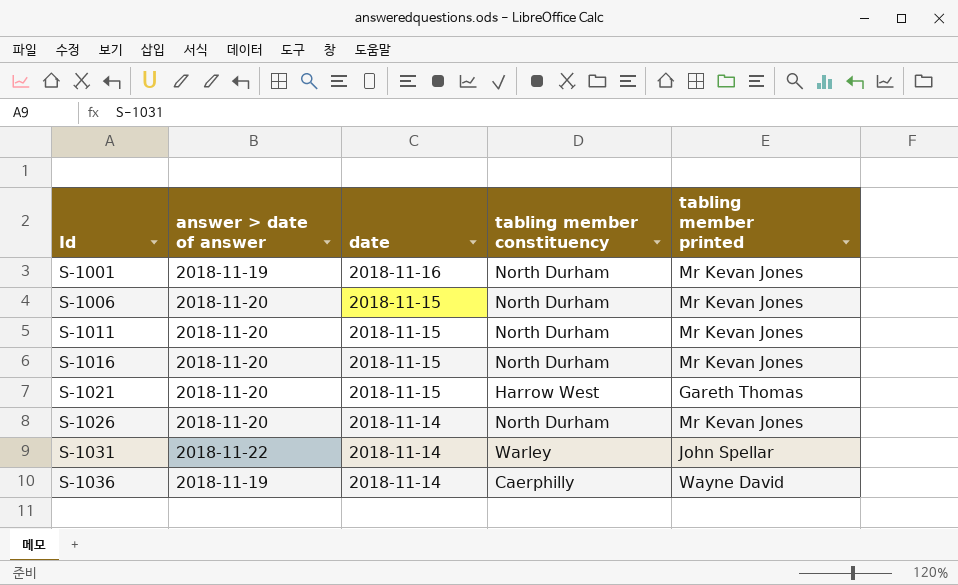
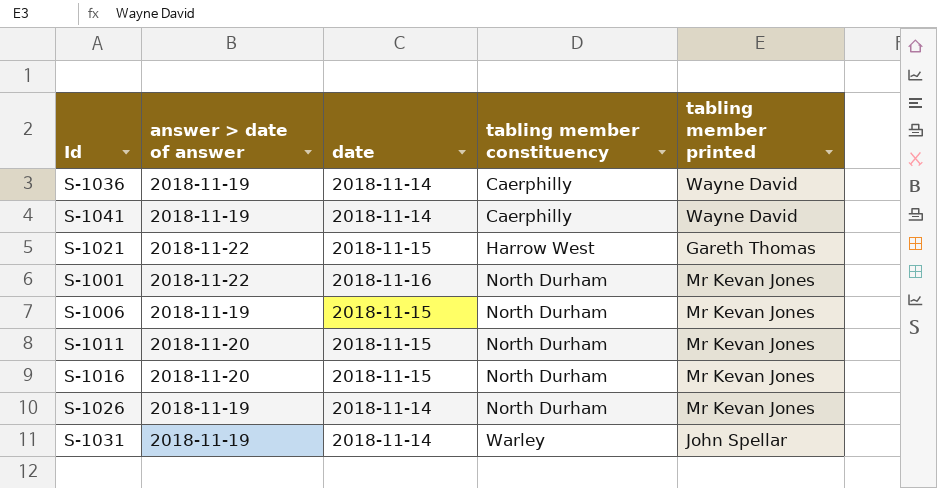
row order: Id ascending -> tabling member constituency ascending
row S-1041: none -> 2018-11-19 | 2018-11-14 | Caerphilly | Wayne David
S-1021 | answer > date of answer: 2018-11-20 -> 2018-11-22
S-1001 | answer > date of answer: 2018-11-19 -> 2018-11-22
S-1006 | answer > date of answer: 2018-11-20 -> 2018-11-19
S-1026 | answer > date of answer: 2018-11-20 -> 2018-11-19
S-1031 | answer > date of answer: 2018-11-22 -> 2018-11-19

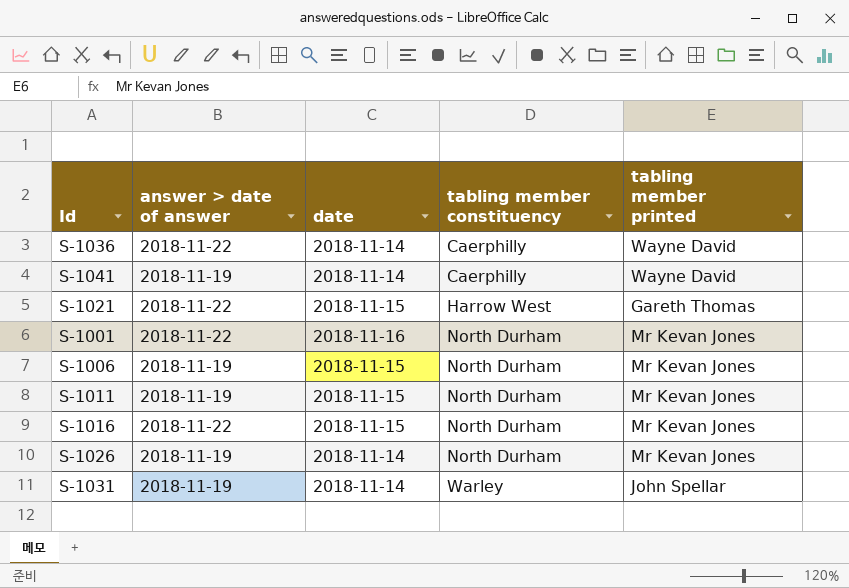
S-1036 | answer > date of answer: 2018-11-19 -> 2018-11-22
S-1011 | answer > date of answer: 2018-11-20 -> 2018-11-19
S-1016 | answer > date of answer: 2018-11-20 -> 2018-11-22

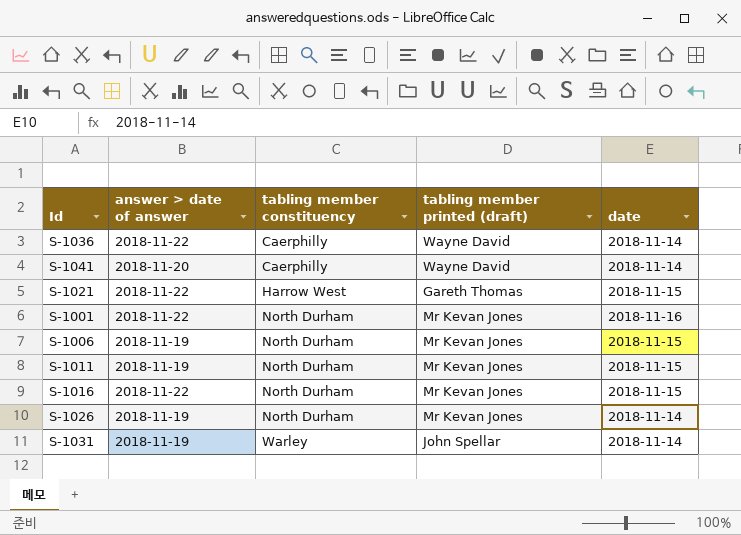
column name: tabling member printed -> tabling member printed (draft)
column date | position: 3 -> 5
S-1041 | answer > date of answer: 2018-11-19 -> 2018-11-20

